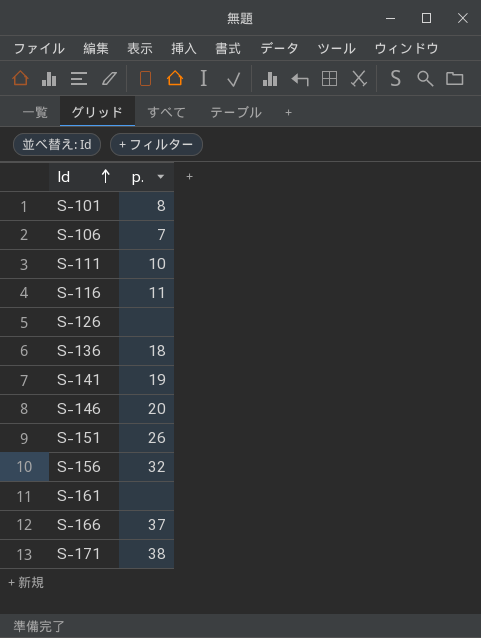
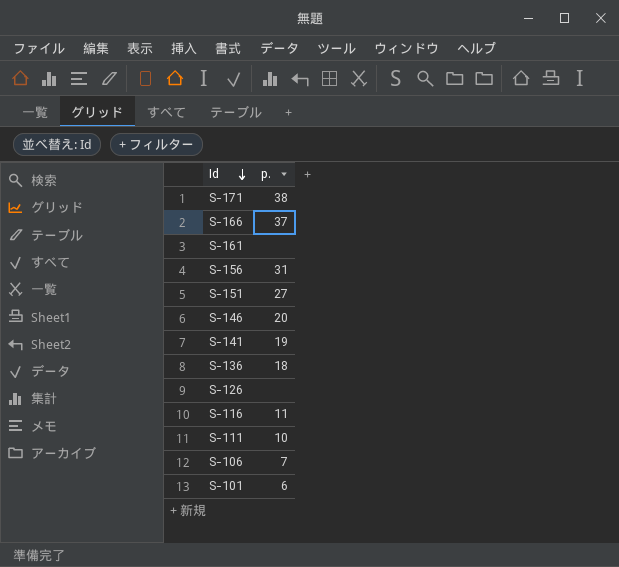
row order: Id ascending -> Id descending
S-156 | p.: 32 -> 31
S-151 | p.: 26 -> 27
S-101 | p.: 8 -> 6

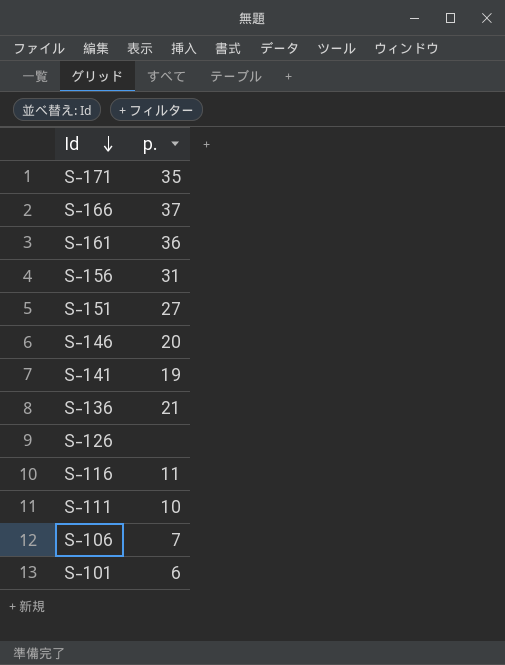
S-171 | p.: 38 -> 35
S-161 | p.: none -> 36
S-136 | p.: 18 -> 21

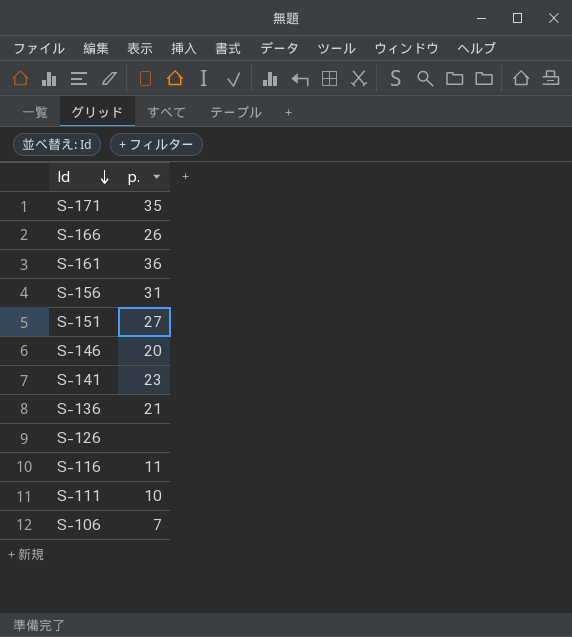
row S-101: 6 -> none
S-166 | p.: 37 -> 26
S-141 | p.: 19 -> 23

